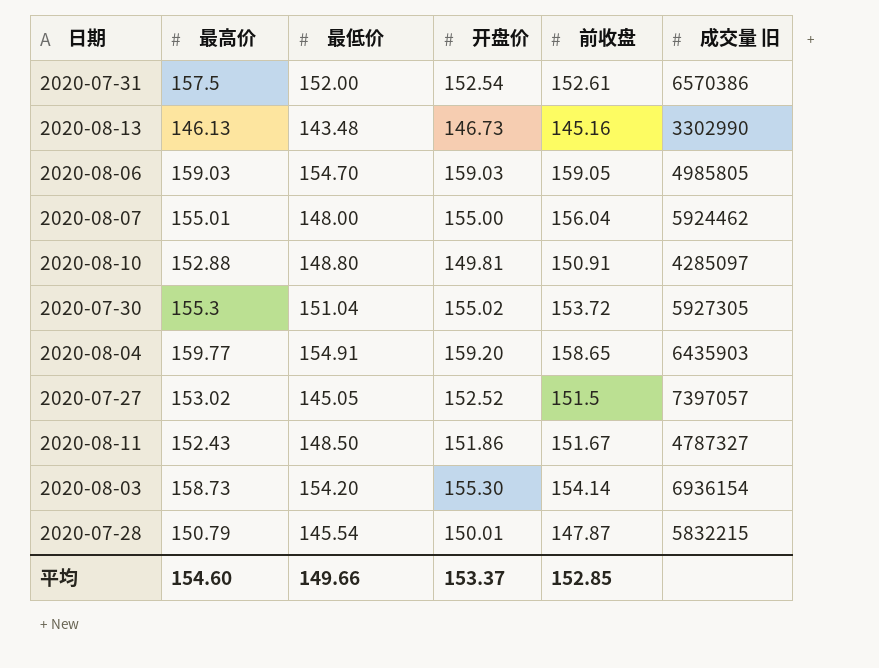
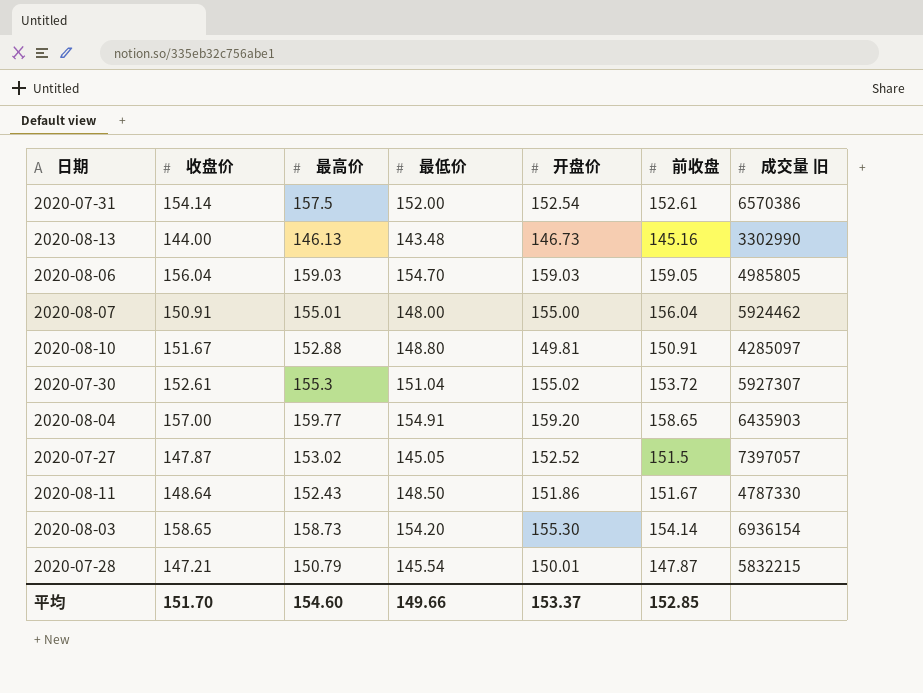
column 收盘价 | position: none -> 2
2020-07-30 | 成交量 旧: 5927305 -> 5927307
2020-08-11 | 成交量 旧: 4787327 -> 4787330

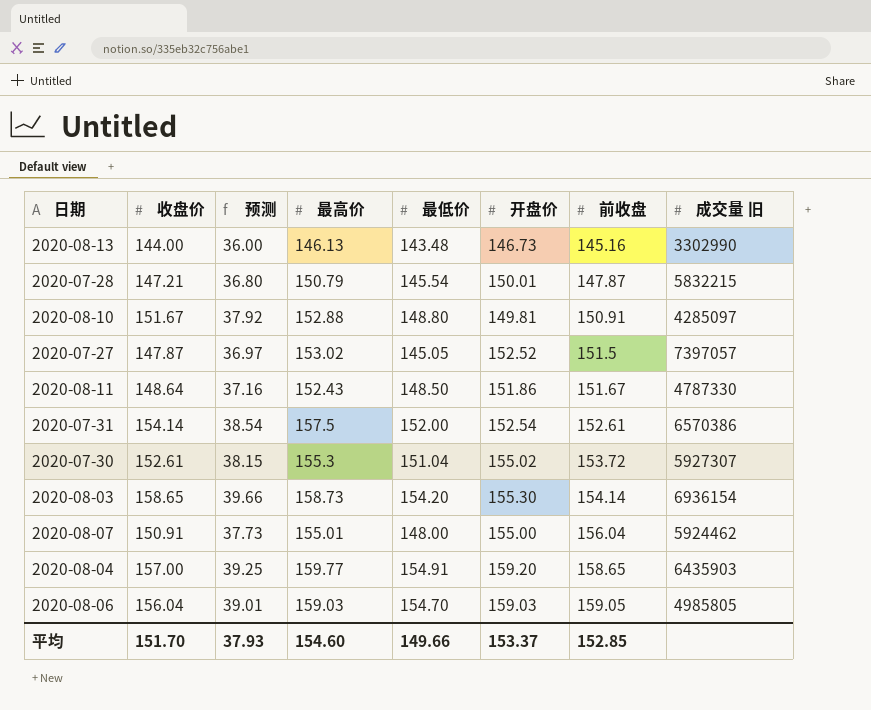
row order: none -> 前收盘 ascending
column 预测 | formula: none -> [收盘价] * 0.25

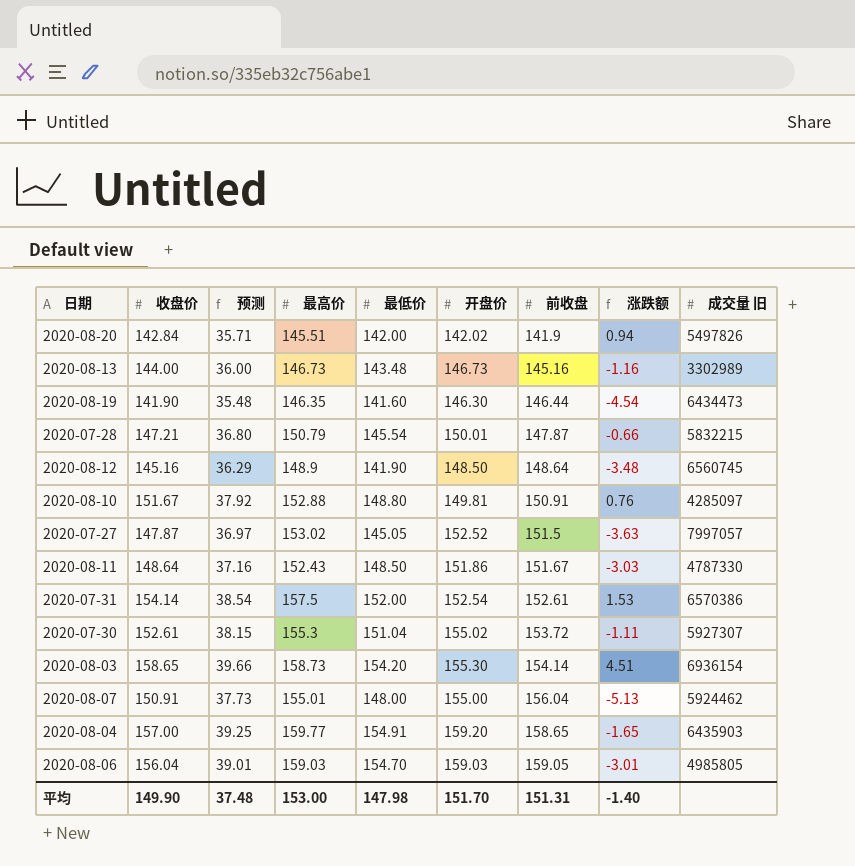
column 涨跌额 | formula: none -> [收盘价] - [前收盘]
row 2020-08-20: none -> 142.84 | 35.71 | 145.51 | 142.00 | 142.02 | 141.9 | 0.94 | 5497826
2020-08-13 | 最高价: 146.13 -> 146.73
2020-08-13 | 成交量 旧: 3302990 -> 3302989
row 2020-08-19: none -> 141.90 | 35.48 | 146.35 | 141.60 | 146.30 | 146.44 | -4.54 | 6434473
row 2020-08-12: none -> 145.16 | 36.29 | 148.9 | 141.90 | 148.50 | 148.64 | -3.48 | 6560745
2020-07-27 | 成交量 旧: 7397057 -> 7997057
平均 | 收盘价: 151.70 -> 149.90
平均 | 预测: 37.93 -> 37.48
平均 | 最高价: 154.60 -> 153.00
平均 | 最低价: 149.66 -> 147.98
平均 | 开盘价: 153.37 -> 151.70
平均 | 前收盘: 152.85 -> 151.31

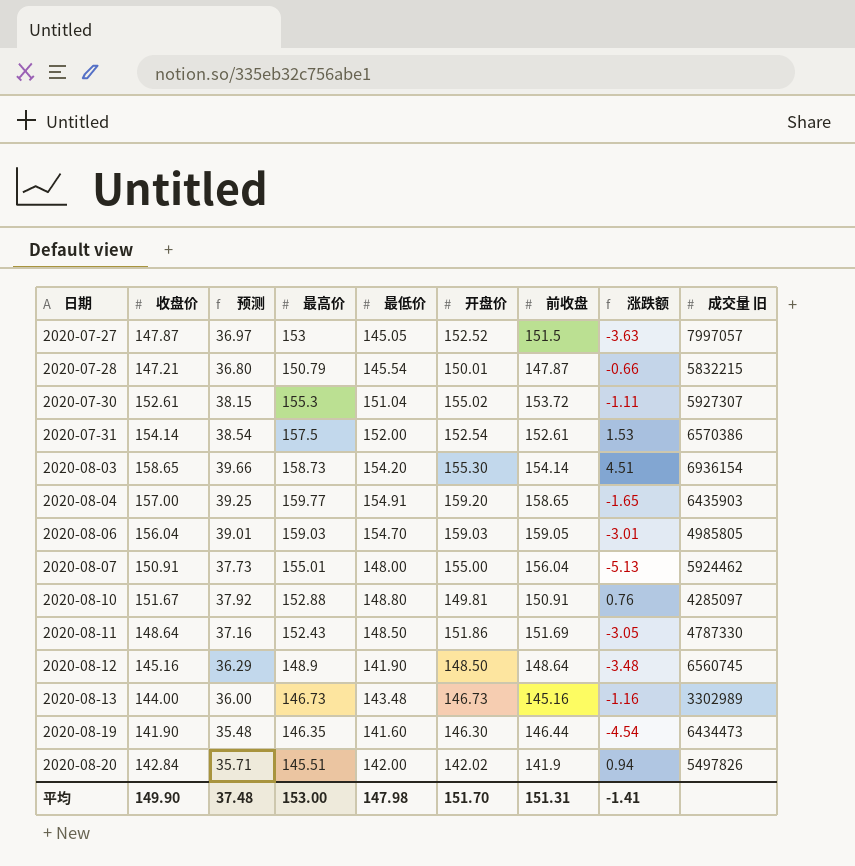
row order: 前收盘 ascending -> 日期 ascending
2020-07-27 | 最高价: 153.02 -> 153
2020-08-11 | 前收盘: 151.67 -> 151.69
2020-08-11 | 涨跌额: -3.03 -> -3.05
平均 | 涨跌额: -1.40 -> -1.41

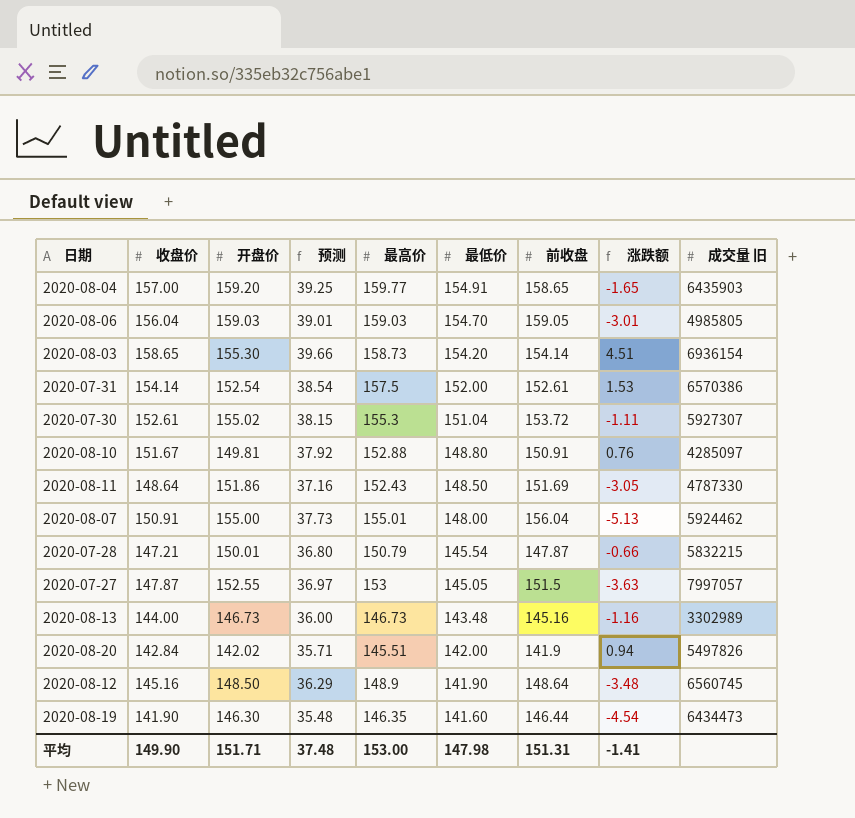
row order: 日期 ascending -> 最低价 descending
column 开盘价 | position: 6 -> 3
2020-07-27 | 开盘价: 152.52 -> 152.55
平均 | 开盘价: 151.70 -> 151.71

